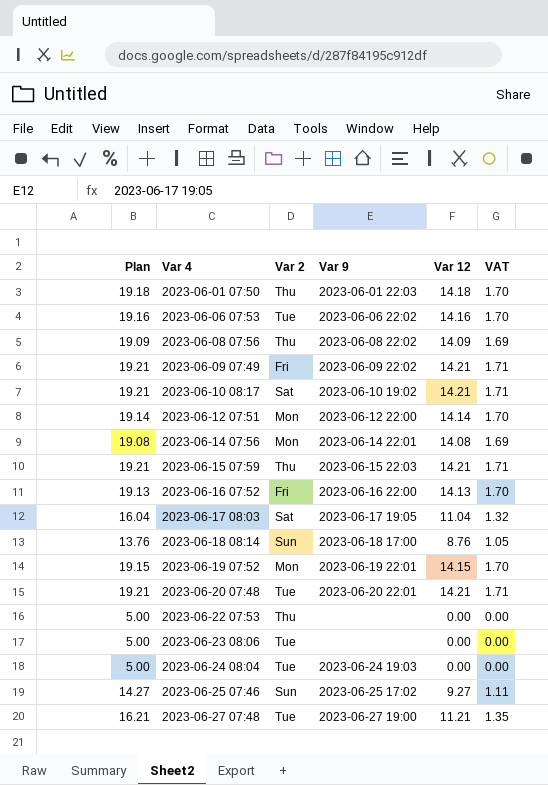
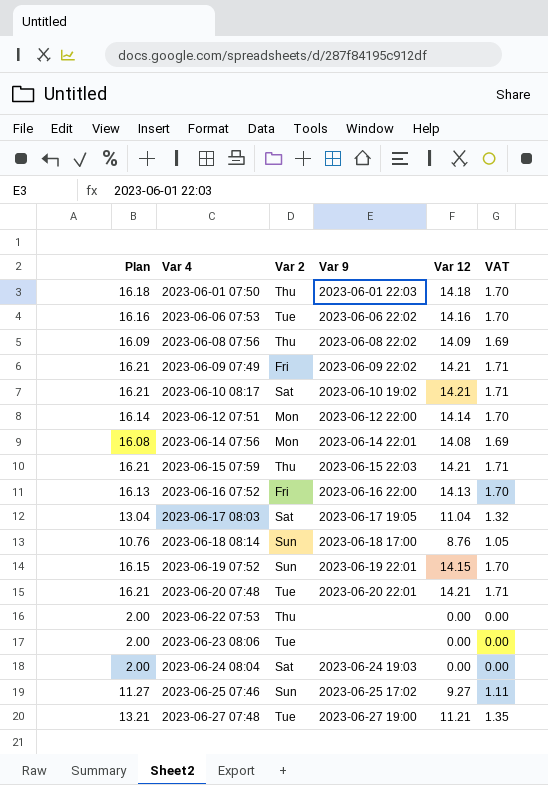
column Plan | formula: [Var 12] + 5 -> [Var 12] + 2
2023-06-19 07:52 | Var 2: Mon -> Sun
2023-06-24 08:04 | Var 2: Tue -> Sat

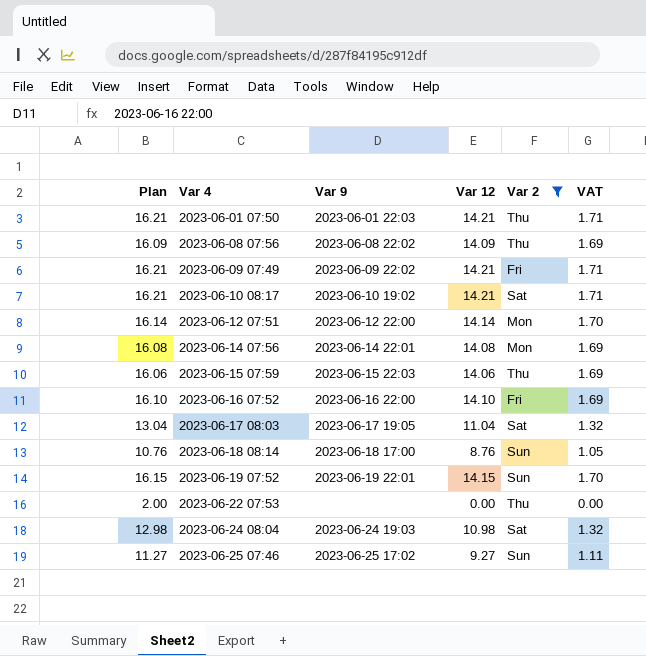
filter: none -> Var 2 != Tue
column Var 2 | position: 3 -> 5
2023-06-01 07:50 | Plan: 16.18 -> 16.21
2023-06-01 07:50 | Var 12: 14.18 -> 14.21
2023-06-01 07:50 | VAT: 1.70 -> 1.71
2023-06-15 07:59 | Plan: 16.21 -> 16.06
2023-06-15 07:59 | Var 12: 14.21 -> 14.06
2023-06-15 07:59 | VAT: 1.71 -> 1.69
2023-06-16 07:52 | Plan: 16.13 -> 16.10
2023-06-16 07:52 | Var 12: 14.13 -> 14.10
2023-06-16 07:52 | VAT: 1.70 -> 1.69
2023-06-24 08:04 | Plan: 2.00 -> 12.98
2023-06-24 08:04 | Var 12: 0.00 -> 10.98
2023-06-24 08:04 | VAT: 0.00 -> 1.32

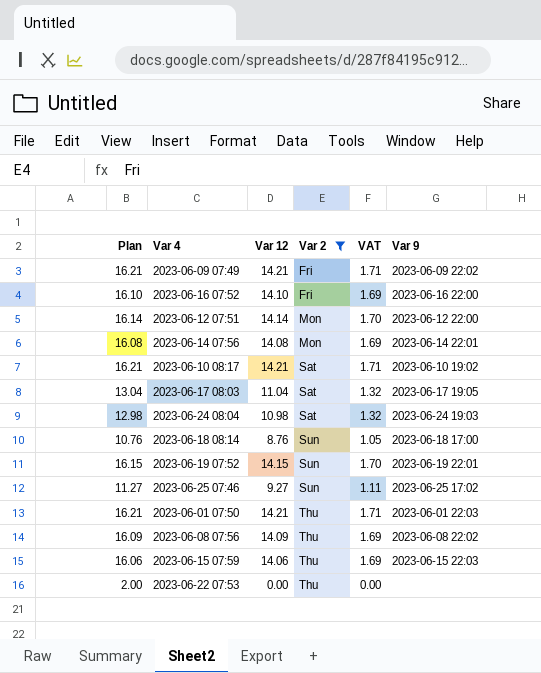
row order: Var 4 ascending -> Var 2 ascending
column Var 9 | position: 3 -> 6

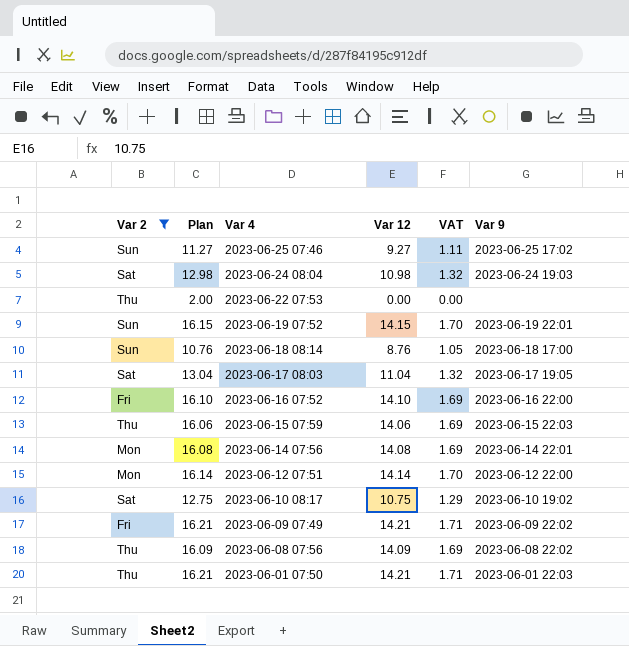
row order: Var 2 ascending -> Var 4 descending
column Var 2 | position: 4 -> 1
2023-06-10 08:17 | Plan: 16.21 -> 12.75
2023-06-10 08:17 | Var 12: 14.21 -> 10.75
2023-06-10 08:17 | VAT: 1.71 -> 1.29

